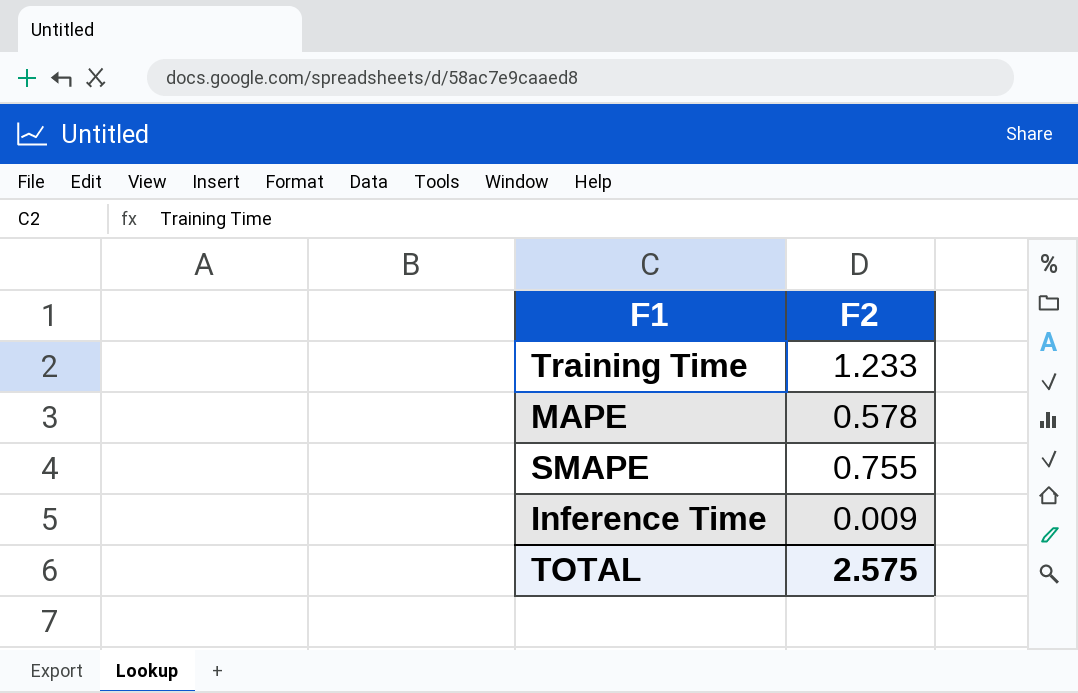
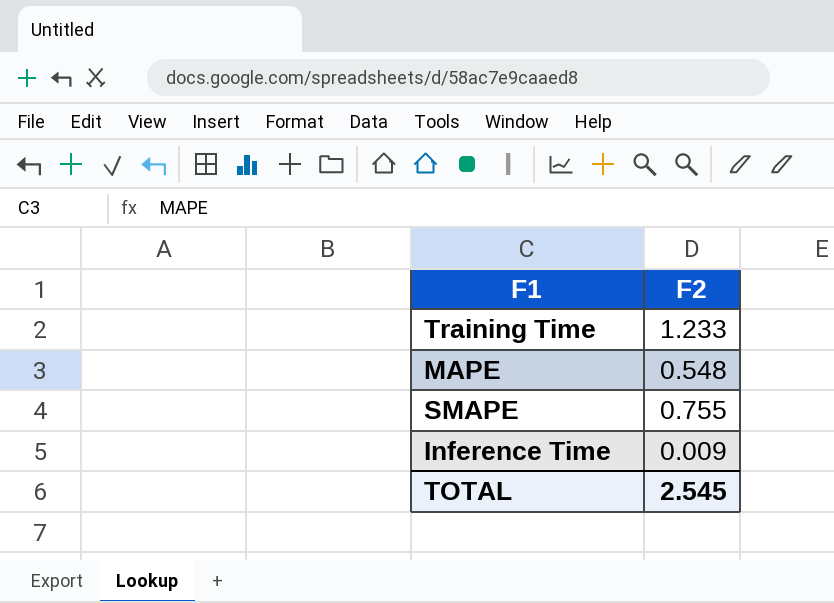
MAPE | F2: 0.578 -> 0.548
TOTAL | F2: 2.575 -> 2.545

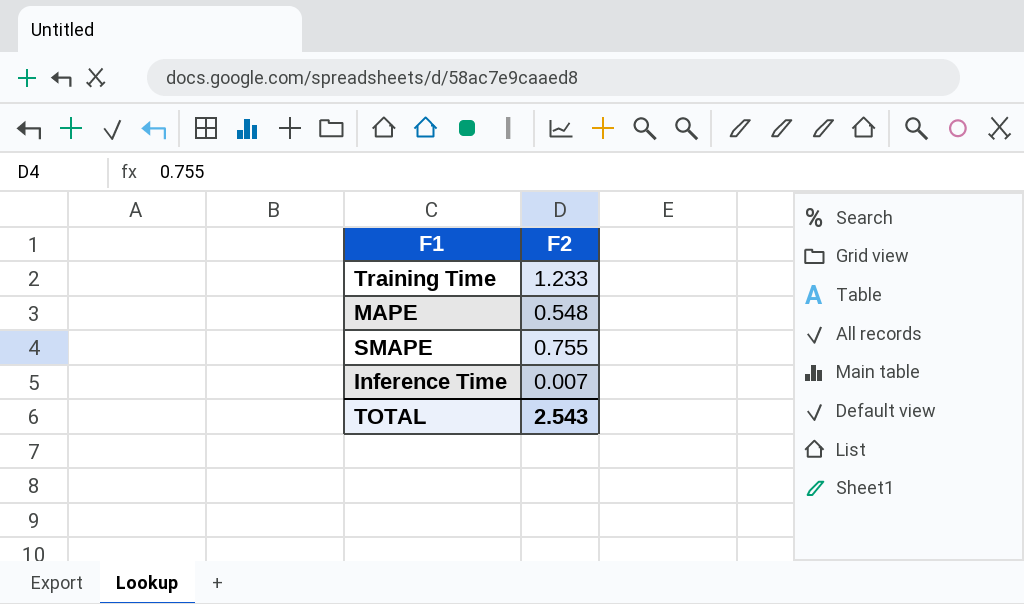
Inference Time | F2: 0.009 -> 0.007
TOTAL | F2: 2.545 -> 2.543

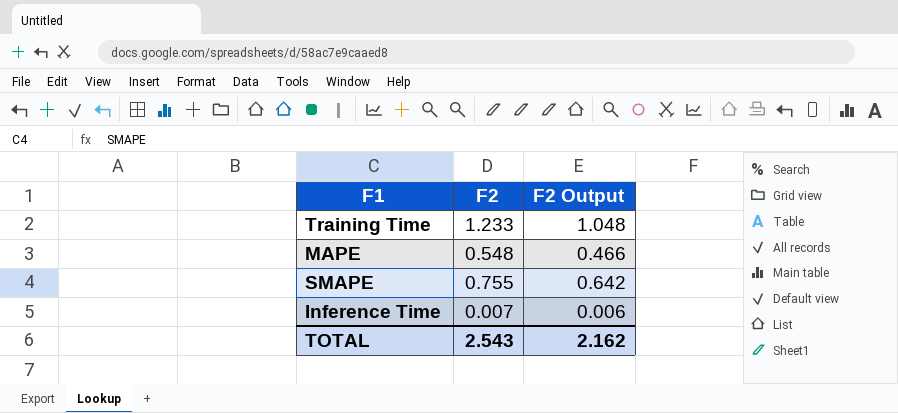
column F2 Output | formula: none -> [F2] * 0.85

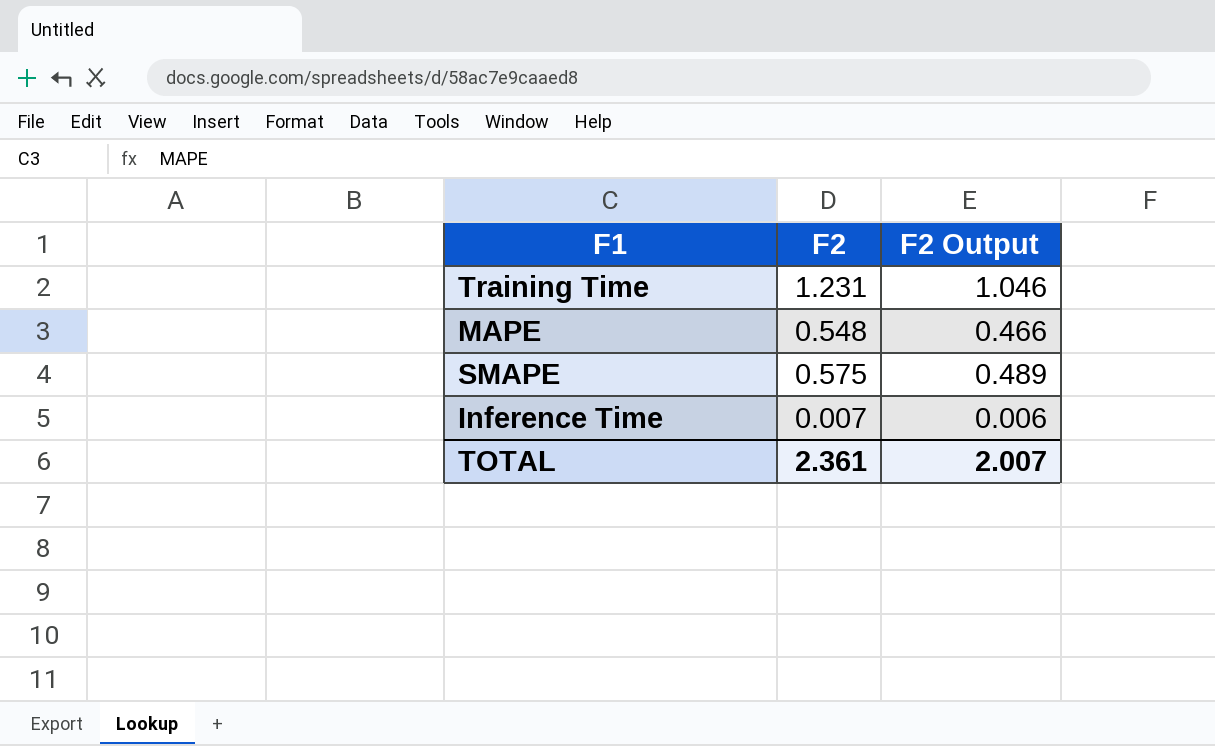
Training Time | F2: 1.233 -> 1.231
Training Time | F2 Output: 1.048 -> 1.046
SMAPE | F2: 0.755 -> 0.575
SMAPE | F2 Output: 0.642 -> 0.489
TOTAL | F2: 2.543 -> 2.361
TOTAL | F2 Output: 2.162 -> 2.007

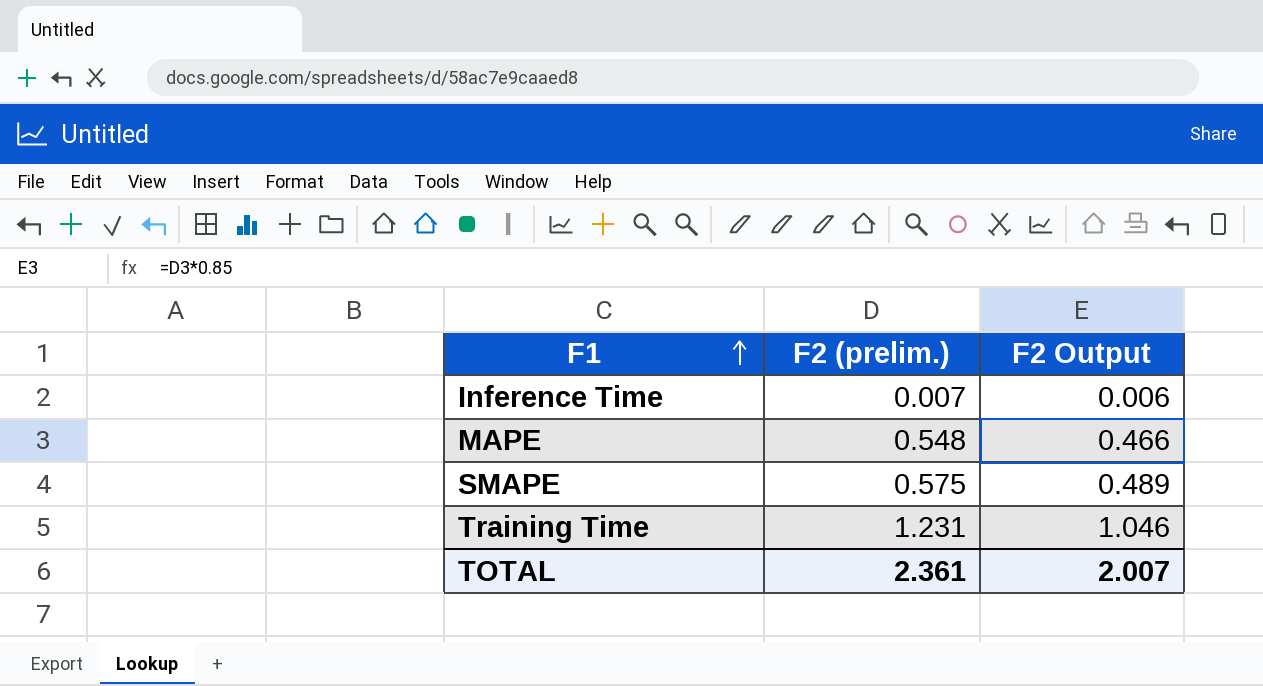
row order: none -> F1 ascending
column name: F2 -> F2 (prelim.)

